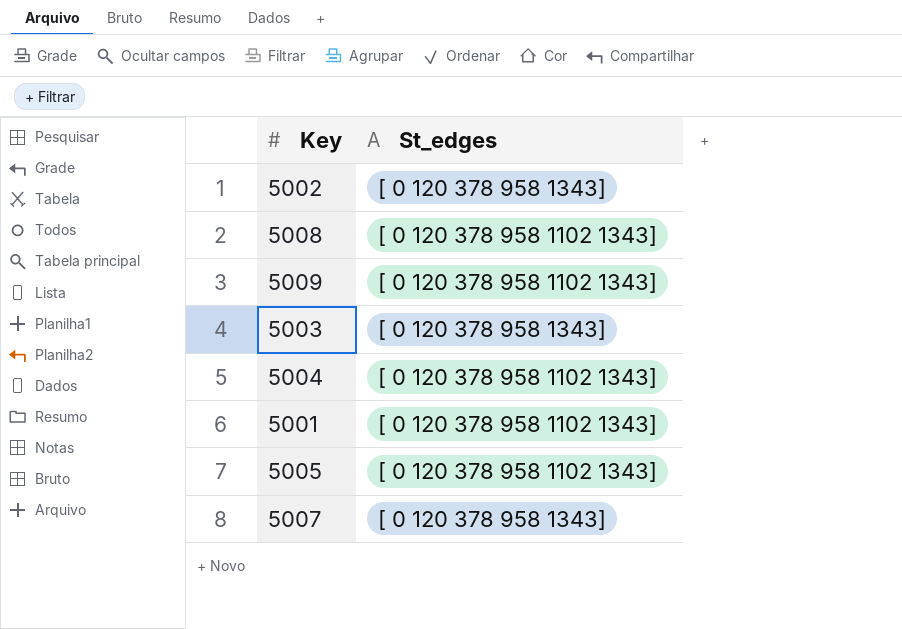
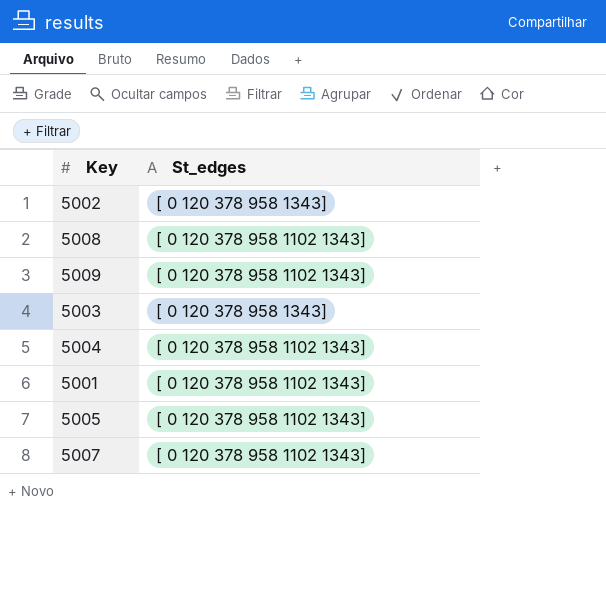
5007 | St_edges: [ 0 120 378 958 1343] -> [ 0 120 378 958 1102 1343]

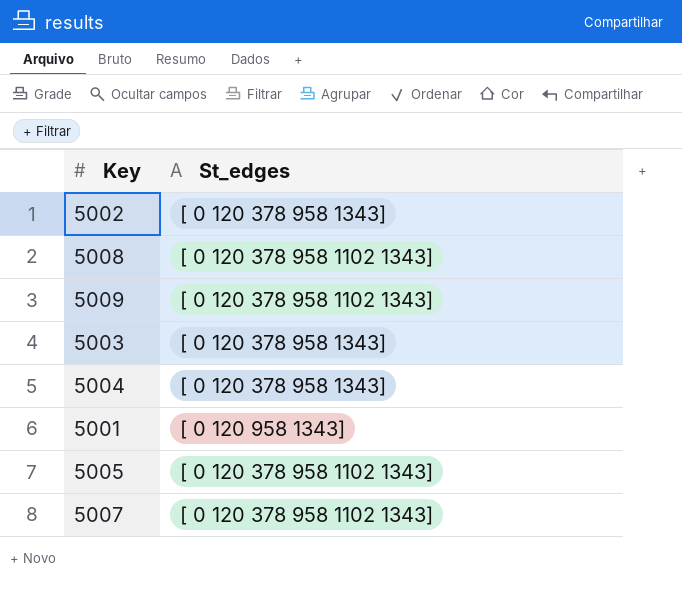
5004 | St_edges: [ 0 120 378 958 1102 1343] -> [ 0 120 378 958 1343]
5001 | St_edges: [ 0 120 378 958 1102 1343] -> [ 0 120 958 1343]

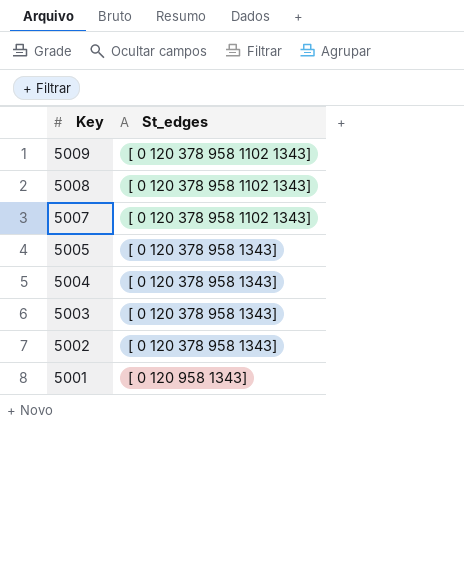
row order: none -> Key descending
5005 | St_edges: [ 0 120 378 958 1102 1343] -> [ 0 120 378 958 1343]

